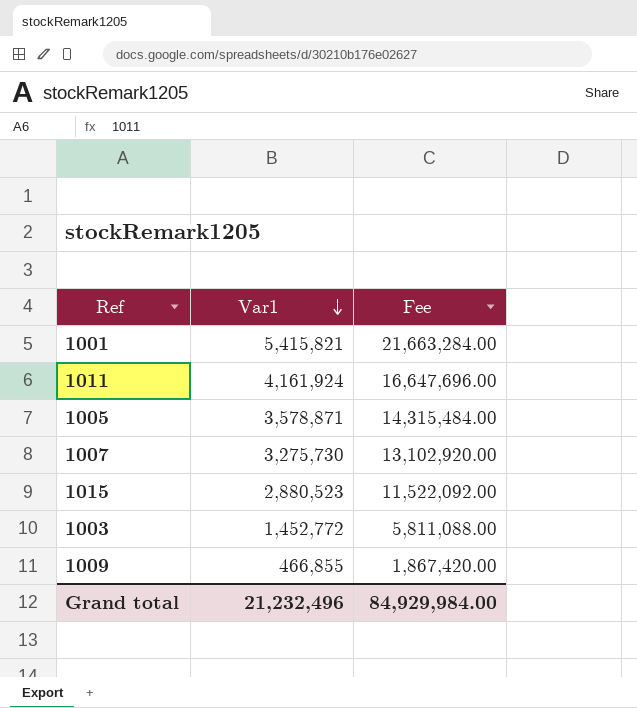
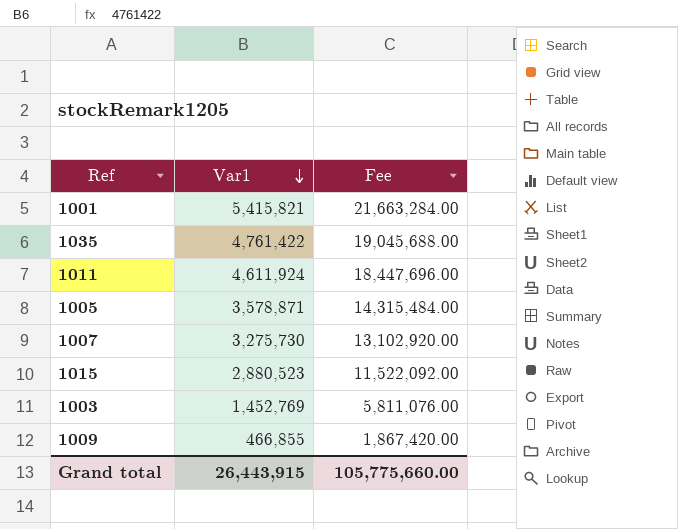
row 1035: none -> 4,761,422 | 19,045,688.00
1011 | Var1: 4,161,924 -> 4,611,924
1011 | Fee: 16,647,696.00 -> 18,447,696.00
1003 | Var1: 1,452,772 -> 1,452,769
1003 | Fee: 5,811,088.00 -> 5,811,076.00
Grand total | Var1: 21,232,496 -> 26,443,915
Grand total | Fee: 84,929,984.00 -> 105,775,660.00

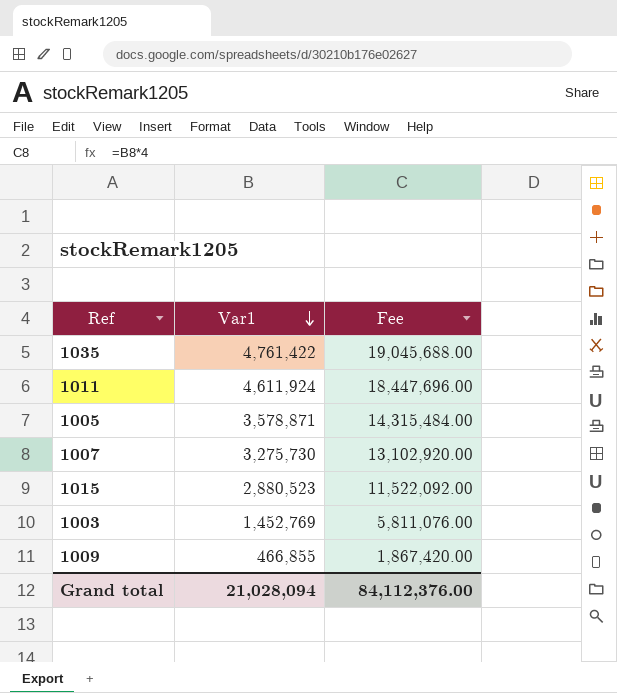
row 1001: 5,415,821 | 21,663,284.00 -> none
Grand total | Var1: 26,443,915 -> 21,028,094
Grand total | Fee: 105,775,660.00 -> 84,112,376.00

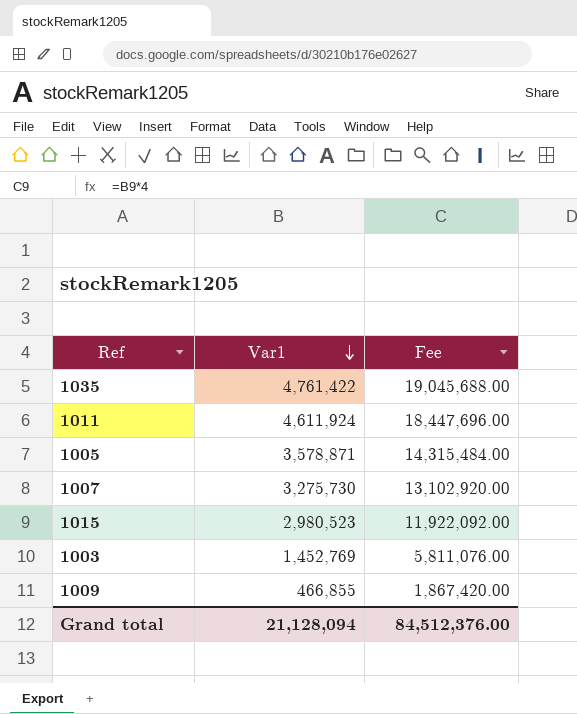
1015 | Var1: 2,880,523 -> 2,980,523
1015 | Fee: 11,522,092.00 -> 11,922,092.00
Grand total | Var1: 21,028,094 -> 21,128,094
Grand total | Fee: 84,112,376.00 -> 84,512,376.00

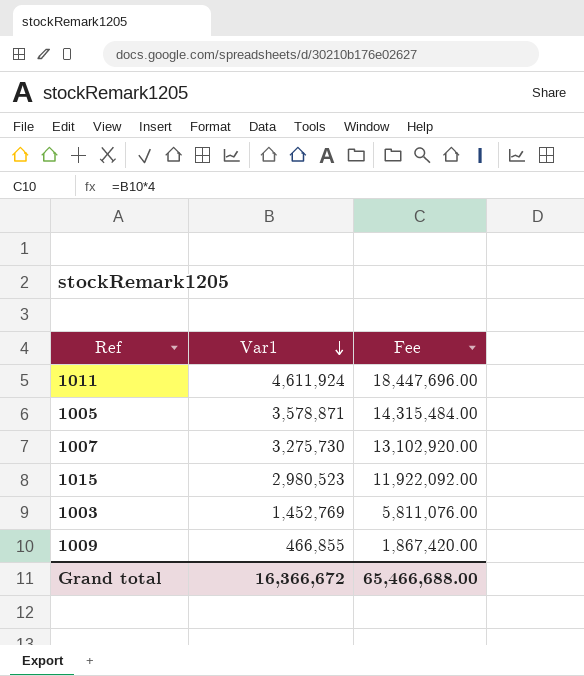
row 1035: 4,761,422 | 19,045,688.00 -> none
Grand total | Var1: 21,128,094 -> 16,366,672
Grand total | Fee: 84,512,376.00 -> 65,466,688.00

